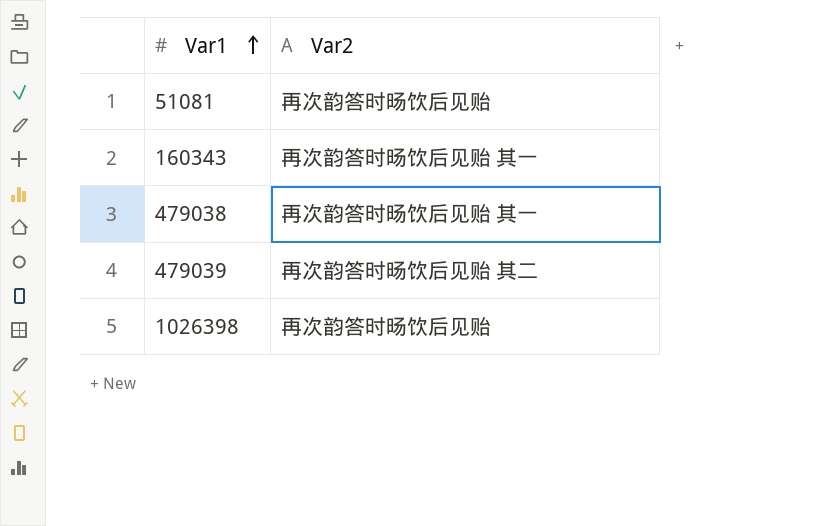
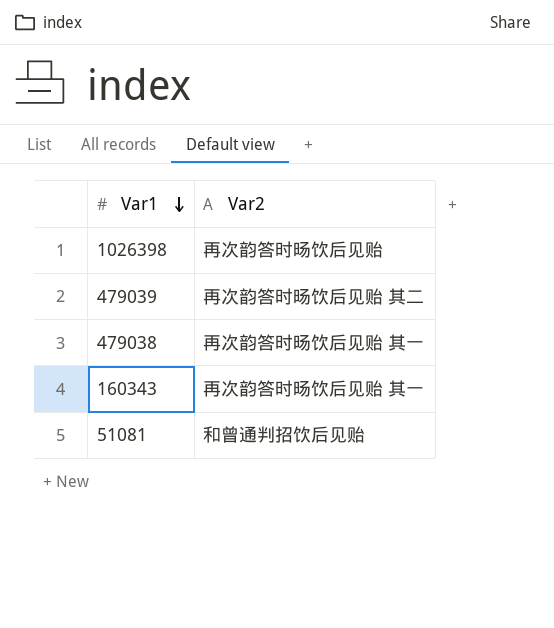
row order: Var1 ascending -> Var1 descending
51081 | Var2: 再次韵答时旸饮后见贻 -> 和曾通判招饮后见贻

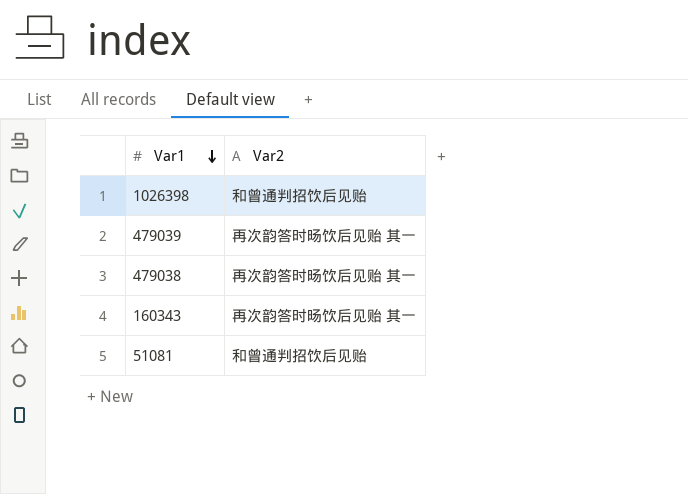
1026398 | Var2: 再次韵答时旸饮后见贻 -> 和曾通判招饮后见贻
479039 | Var2: 再次韵答时旸饮后见贻 其二 -> 再次韵答时旸饮后见贻 其一

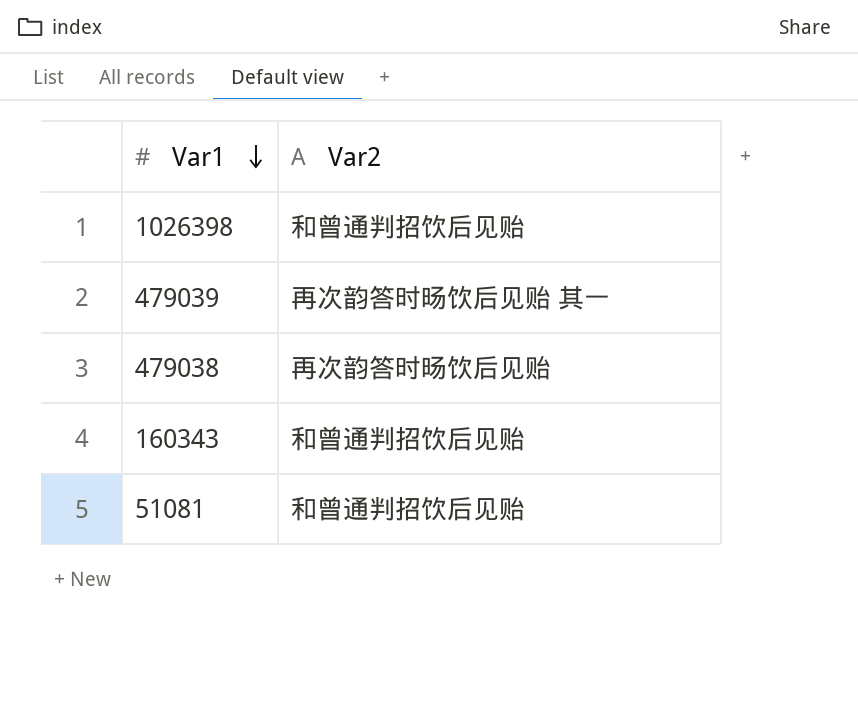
479038 | Var2: 再次韵答时旸饮后见贻 其一 -> 再次韵答时旸饮后见贻
160343 | Var2: 再次韵答时旸饮后见贻 其一 -> 和曾通判招饮后见贻

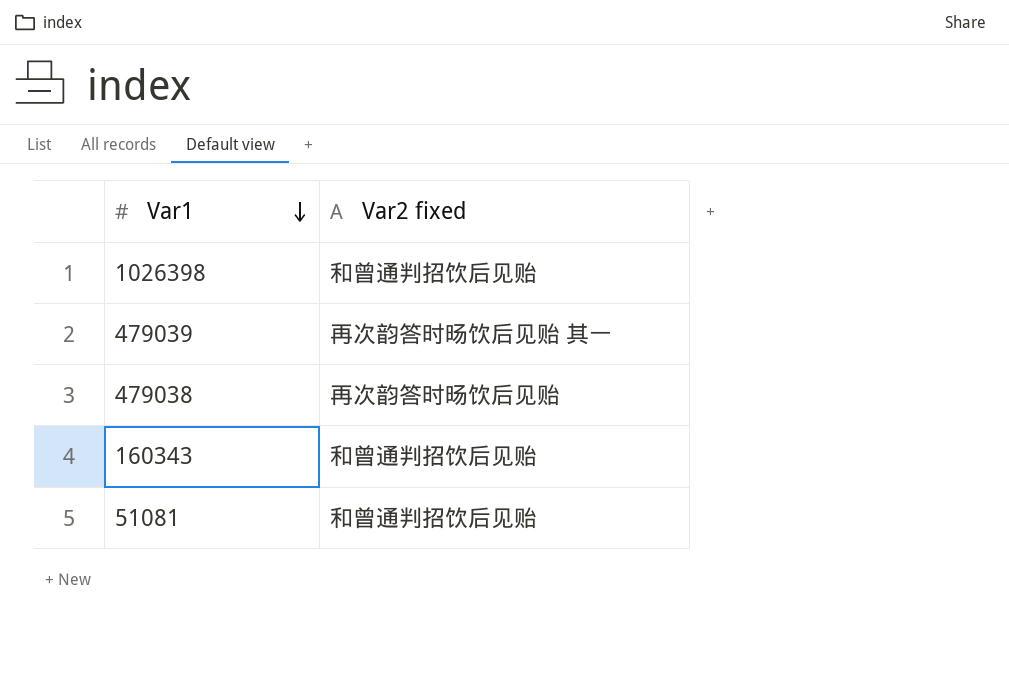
column name: Var2 -> Var2 fixed

